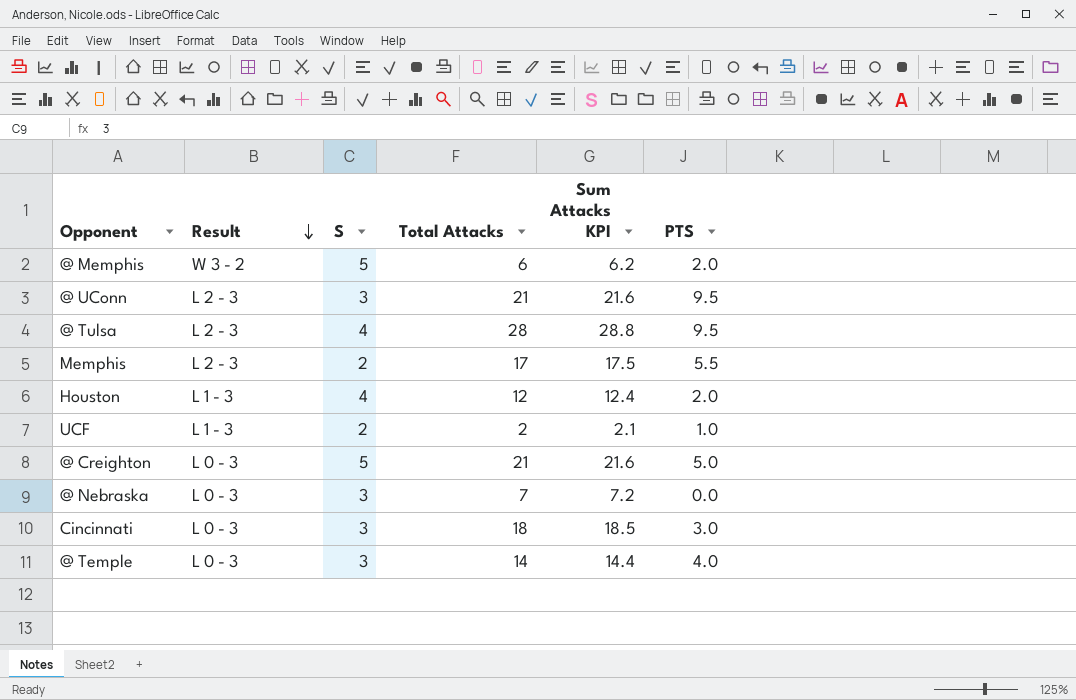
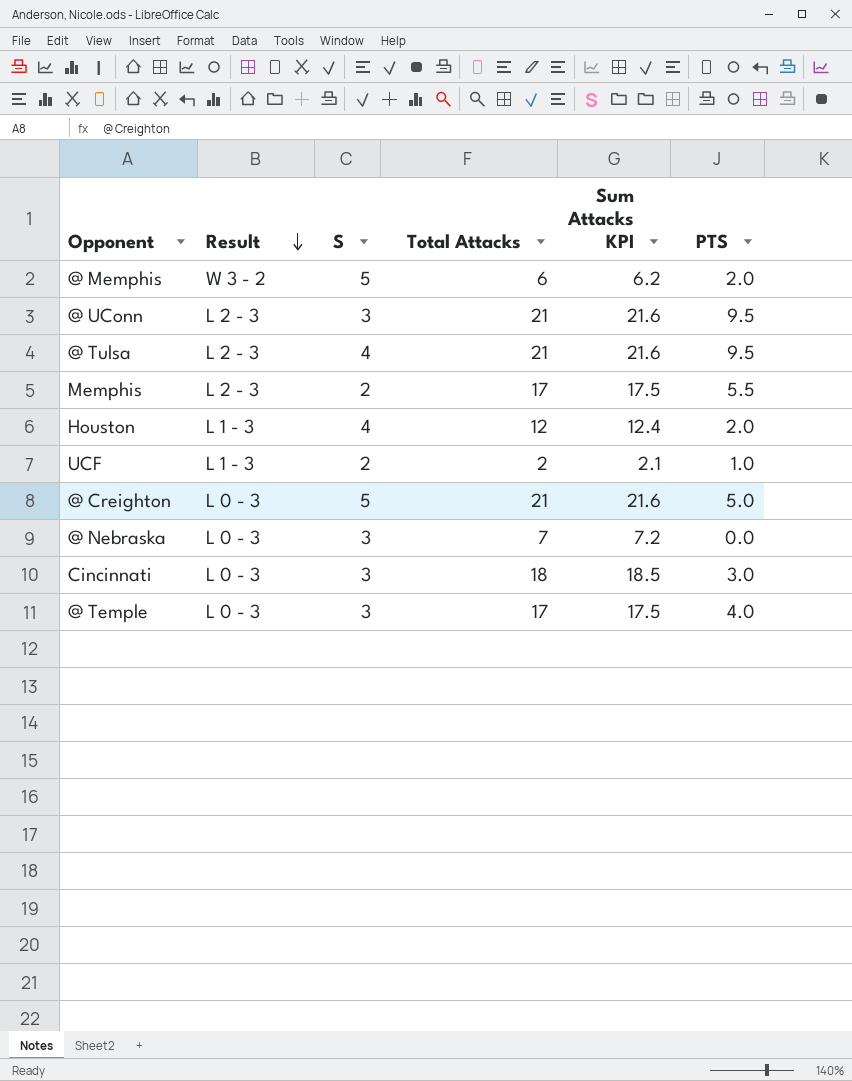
@ Tulsa | Total Attacks: 28 -> 21
@ Tulsa | Sum Attacks KPI: 28.8 -> 21.6
@ Temple | Total Attacks: 14 -> 17
@ Temple | Sum Attacks KPI: 14.4 -> 17.5

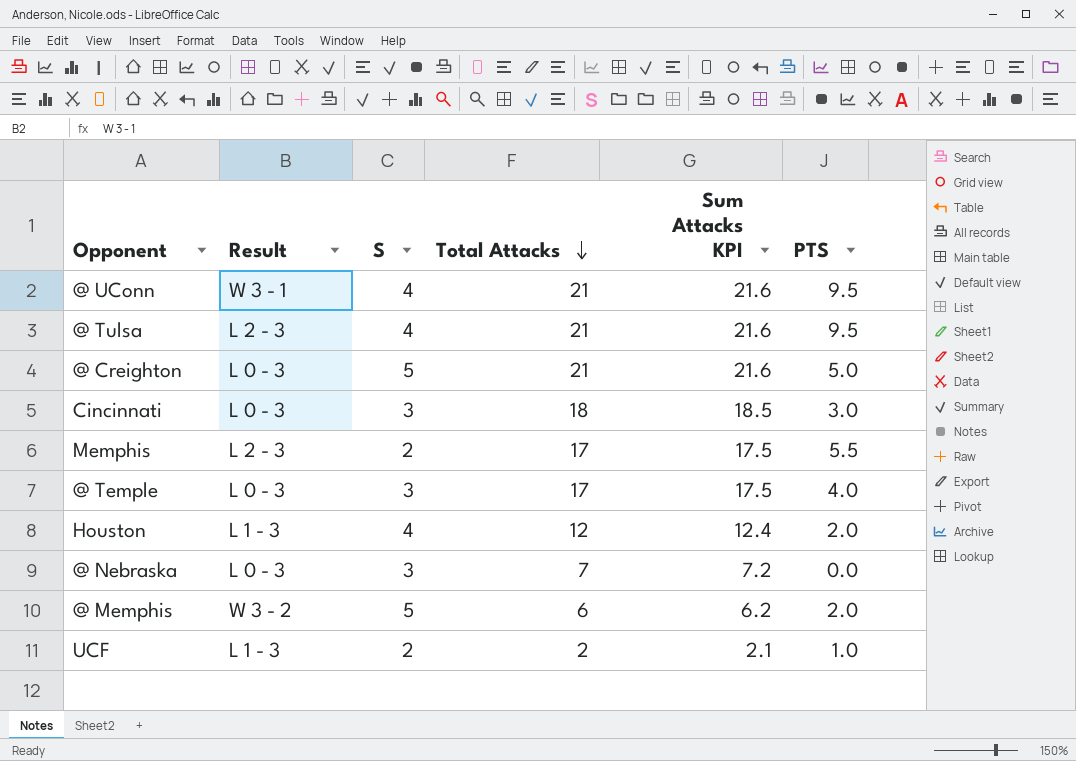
row order: Result descending -> Total Attacks descending
@ UConn | Result: L 2 - 3 -> W 3 - 1
@ UConn | S: 3 -> 4

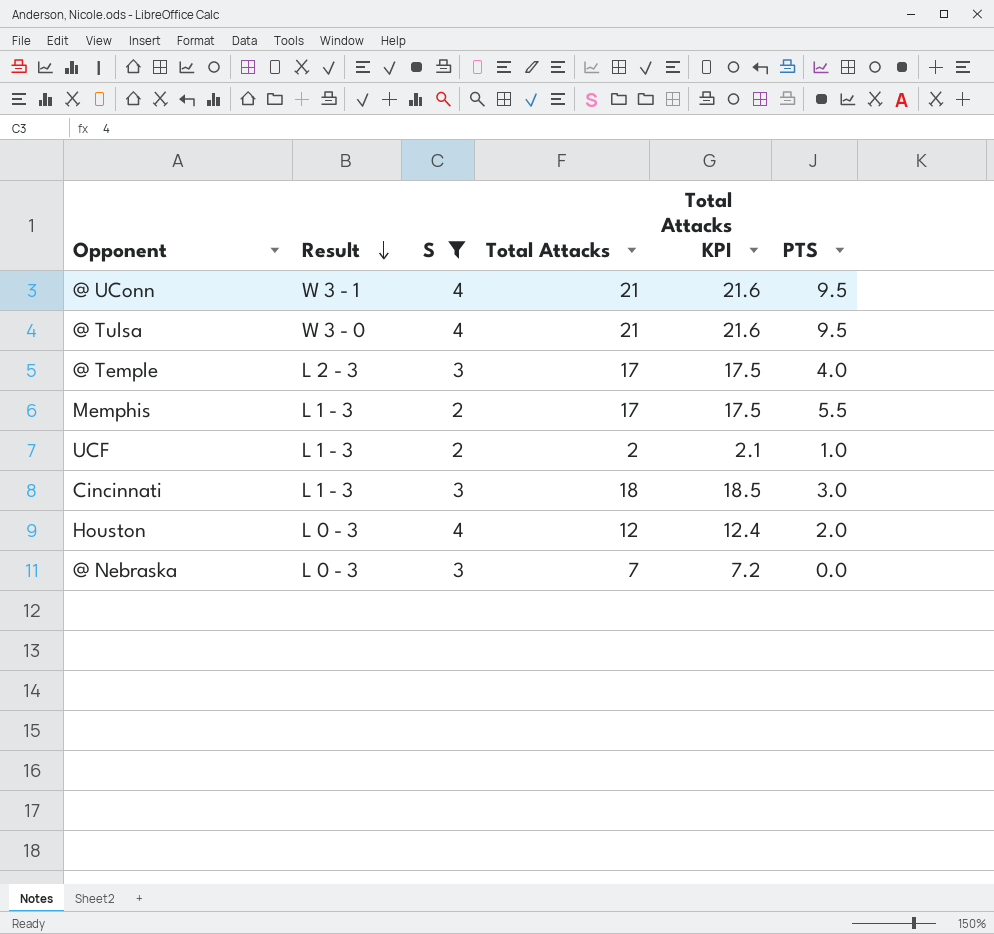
filter: none -> S != 5
row order: Total Attacks descending -> Result descending
column name: Sum Attacks KPI -> Total Attacks KPI
@ Tulsa | Result: L 2 - 3 -> W 3 - 0
@ Temple | Result: L 0 - 3 -> L 2 - 3
Memphis | Result: L 2 - 3 -> L 1 - 3
Cincinnati | Result: L 0 - 3 -> L 1 - 3
Houston | Result: L 1 - 3 -> L 0 - 3

